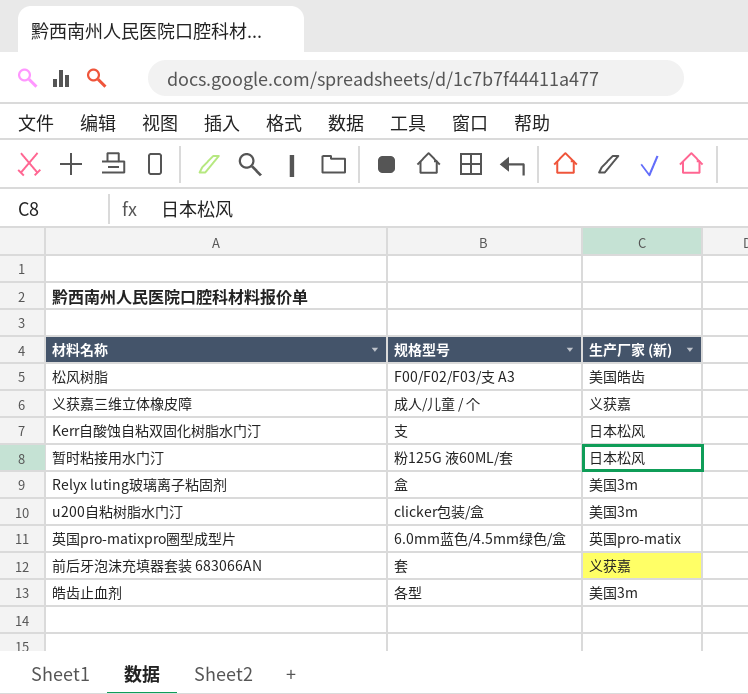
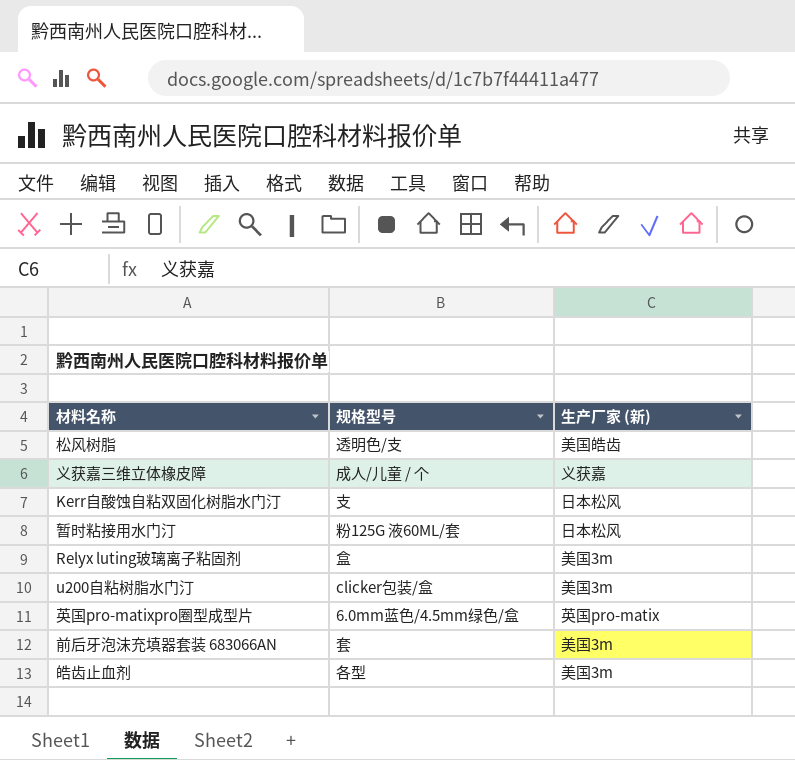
松风树脂 | 规格型号: F00/F02/F03/支 A3 -> 透明色/支
前后牙泡沫充填器套装 683066AN | 生产厂家 (新): 义获嘉 -> 美国3m

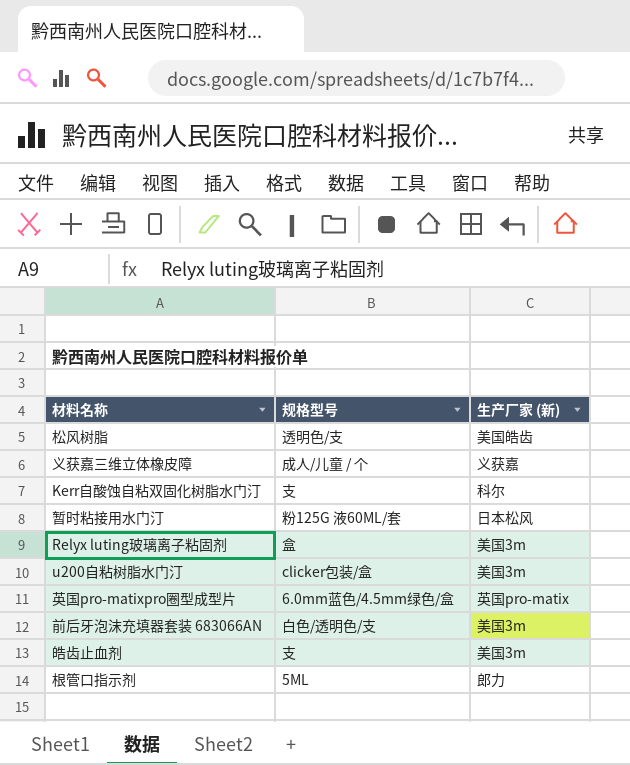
Kerr自酸蚀自粘双固化树脂水门汀 | 生产厂家 (新): 日本松风 -> 科尔
前后牙泡沫充填器套装 683066AN | 规格型号: 套 -> 白色/透明色/支
皓齿止血剂 | 规格型号: 各型 -> 支
row 根管口指示剂: none -> 5ML | 郎力

